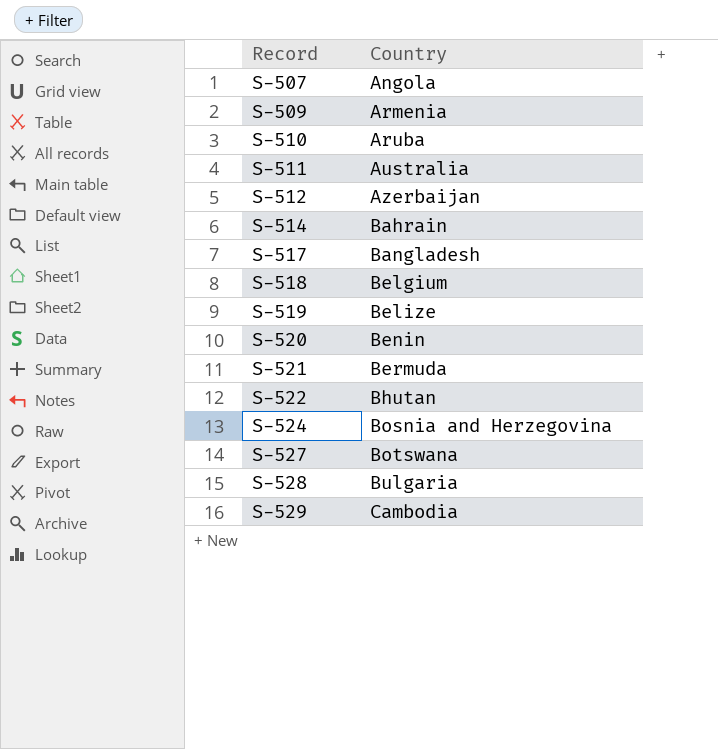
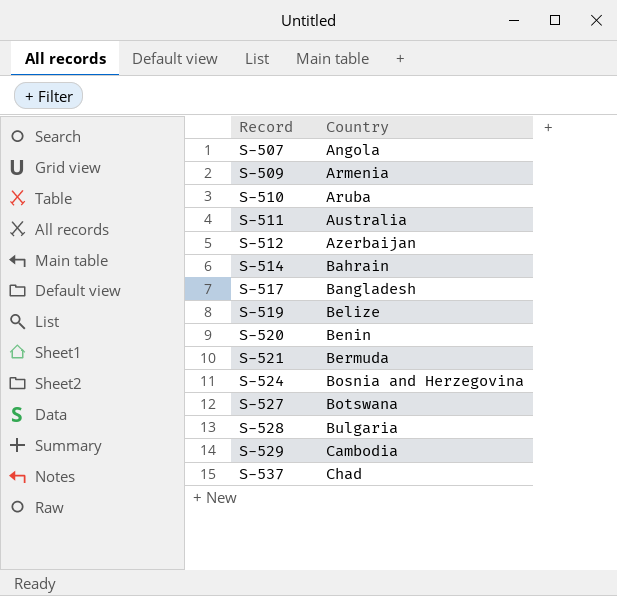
row S-518: Belgium -> none
row S-522: Bhutan -> none
row S-537: none -> Chad

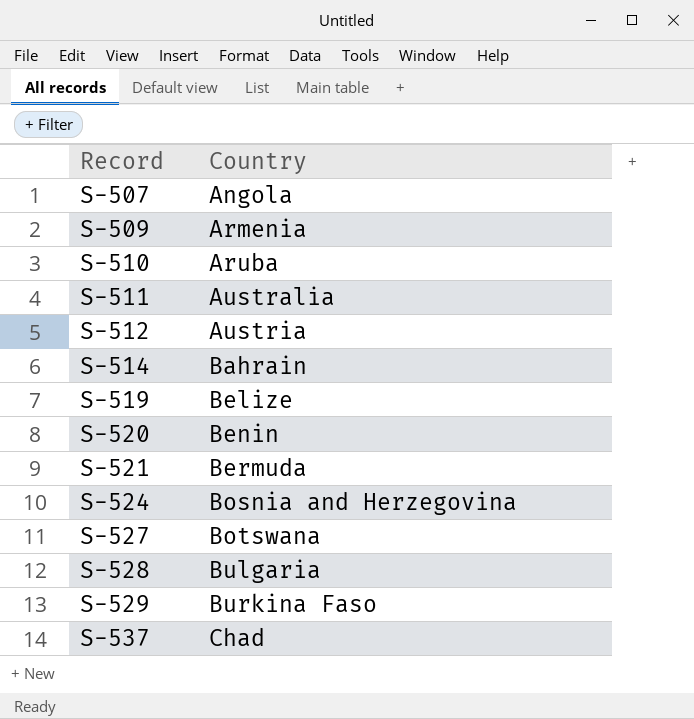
row S-517: Bangladesh -> none
S-512 | Country: Azerbaijan -> Austria
S-529 | Country: Cambodia -> Burkina Faso

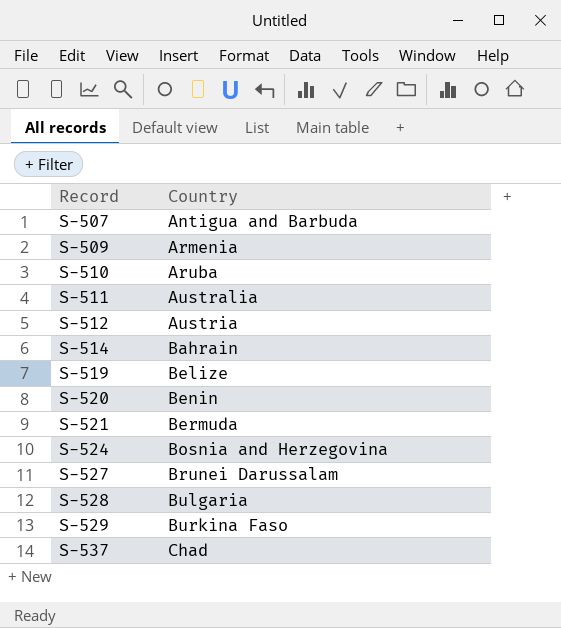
S-507 | Country: Angola -> Antigua and Barbuda
S-527 | Country: Botswana -> Brunei Darussalam

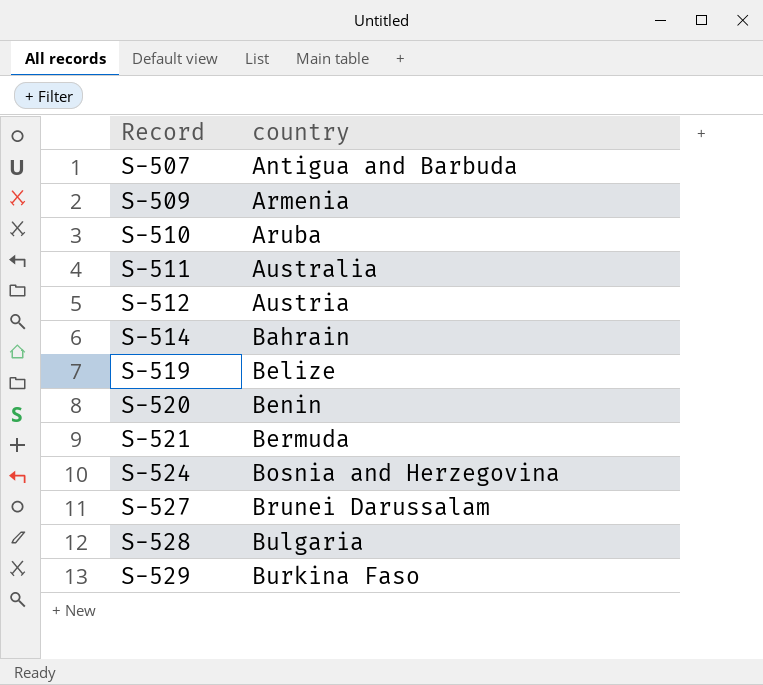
column name: Country -> country
row S-537: Chad -> none

